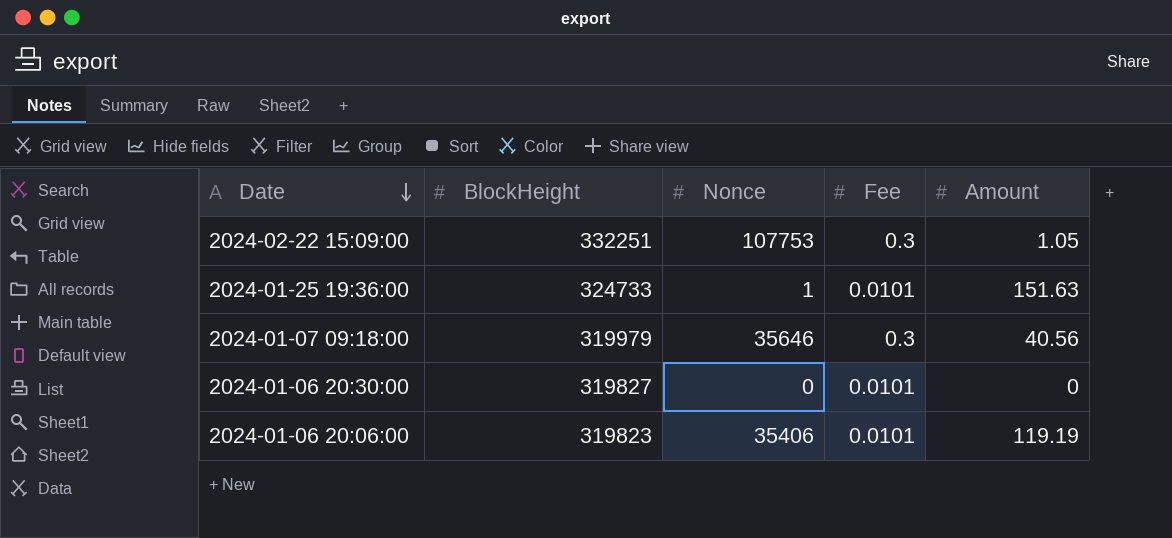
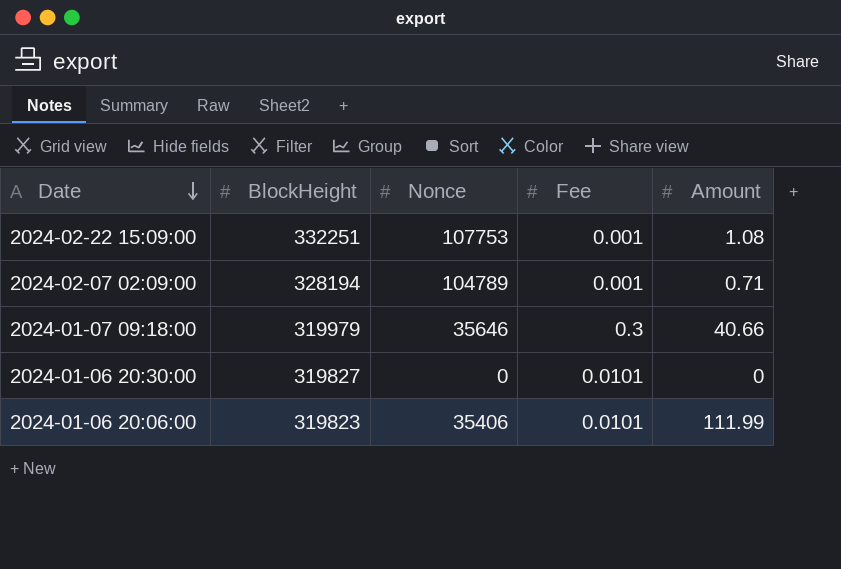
row 2024-01-25 19:36:00: 324733 | 1 | 0.0101 | 151.63 -> none
2024-02-22 15:09:00 | Fee: 0.3 -> 0.001
2024-02-22 15:09:00 | Amount: 1.05 -> 1.08
row 2024-02-07 02:09:00: none -> 328194 | 104789 | 0.001 | 0.71
2024-01-07 09:18:00 | Amount: 40.56 -> 40.66
2024-01-06 20:06:00 | Amount: 119.19 -> 111.99

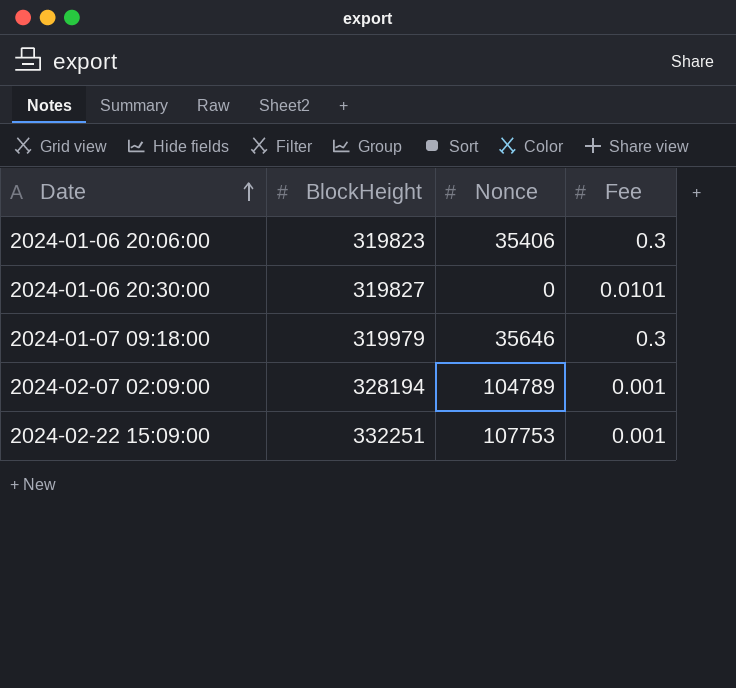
row order: Date descending -> Date ascending
column Amount | position: 5 -> none
2024-01-06 20:06:00 | Fee: 0.0101 -> 0.3

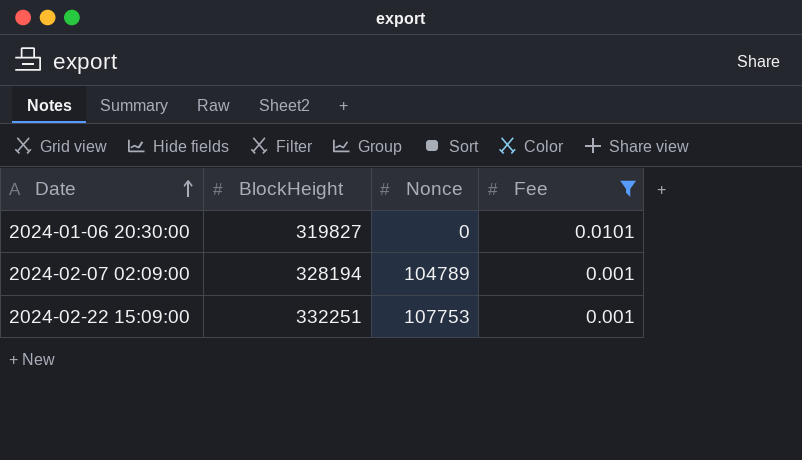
filter: none -> Fee != 0.3

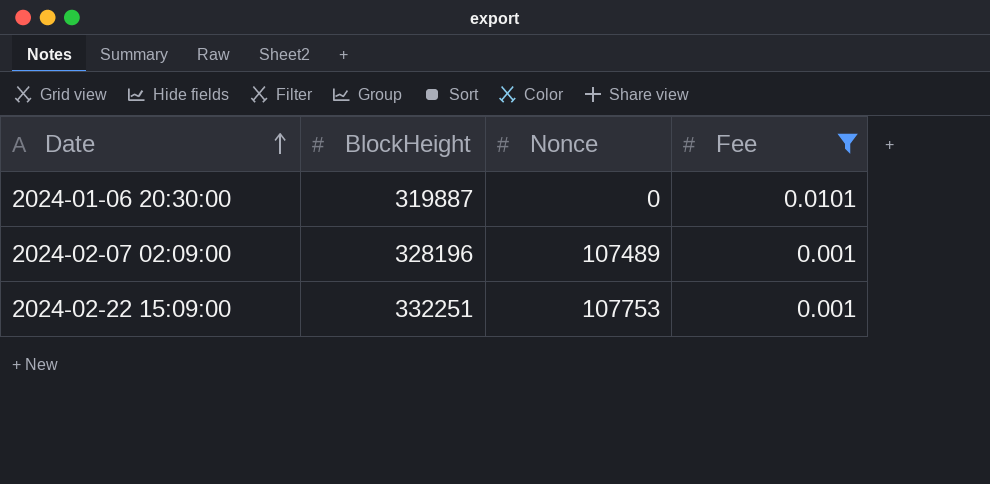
2024-01-06 20:30:00 | BlockHeight: 319827 -> 319887
2024-02-07 02:09:00 | BlockHeight: 328194 -> 328196
2024-02-07 02:09:00 | Nonce: 104789 -> 107489

